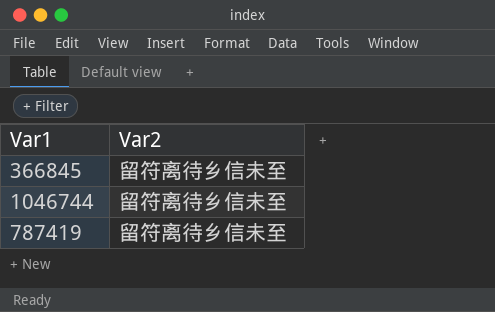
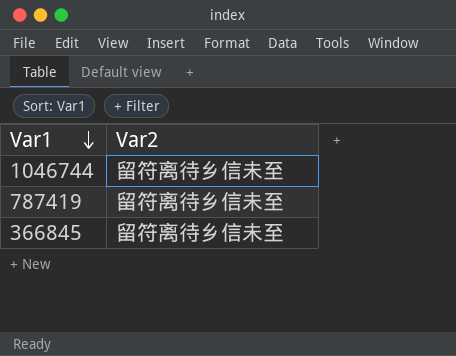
row order: none -> Var1 descending

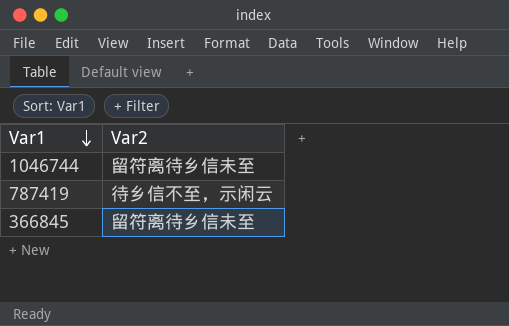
787419 | Var2: 留符离待乡信未至 -> 待乡信不至，示闲云

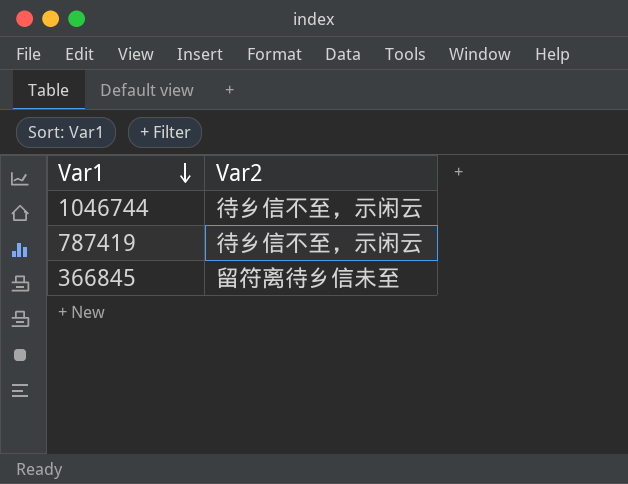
1046744 | Var2: 留符离待乡信未至 -> 待乡信不至，示闲云

